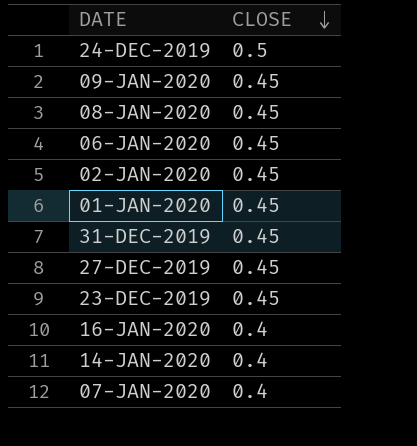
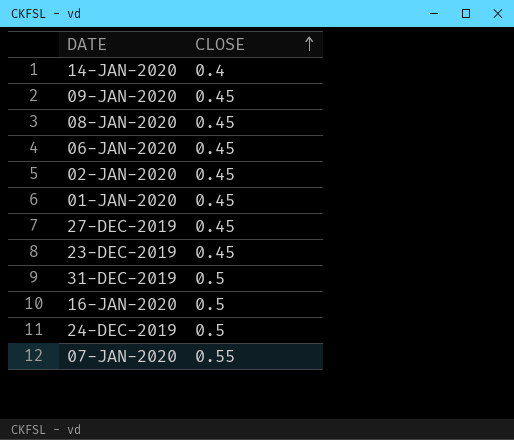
row order: CLOSE descending -> CLOSE ascending
31-DEC-2019 | CLOSE: 0.45 -> 0.5
16-JAN-2020 | CLOSE: 0.4 -> 0.5
07-JAN-2020 | CLOSE: 0.4 -> 0.55

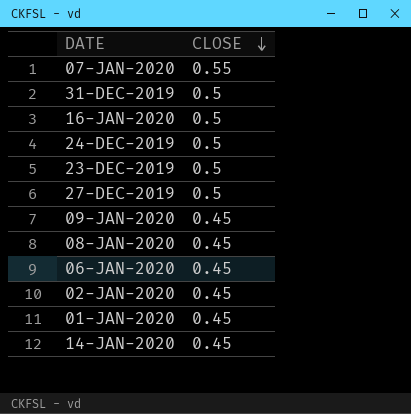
row order: CLOSE ascending -> CLOSE descending
23-DEC-2019 | CLOSE: 0.45 -> 0.5
27-DEC-2019 | CLOSE: 0.45 -> 0.5
14-JAN-2020 | CLOSE: 0.4 -> 0.45

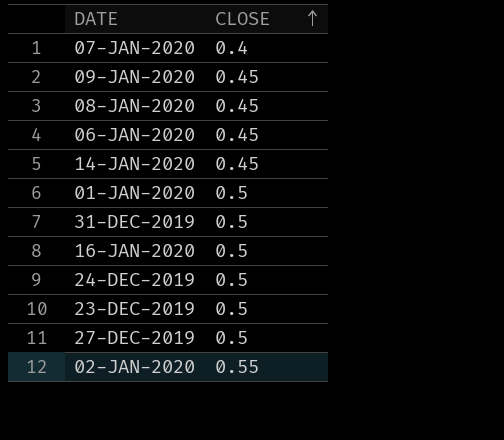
row order: CLOSE descending -> CLOSE ascending
07-JAN-2020 | CLOSE: 0.55 -> 0.4
01-JAN-2020 | CLOSE: 0.45 -> 0.5
02-JAN-2020 | CLOSE: 0.45 -> 0.55

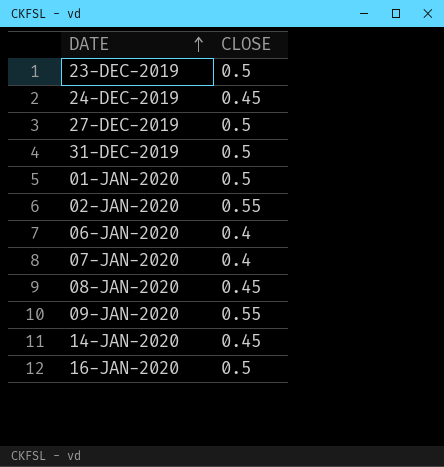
row order: CLOSE ascending -> DATE ascending
24-DEC-2019 | CLOSE: 0.5 -> 0.45
06-JAN-2020 | CLOSE: 0.45 -> 0.4
09-JAN-2020 | CLOSE: 0.45 -> 0.55

